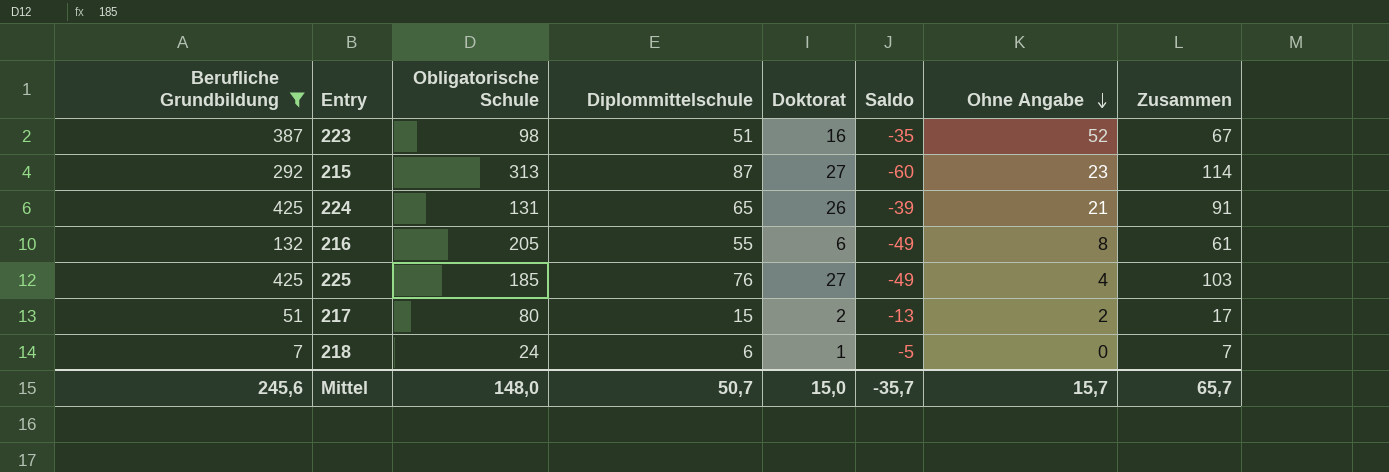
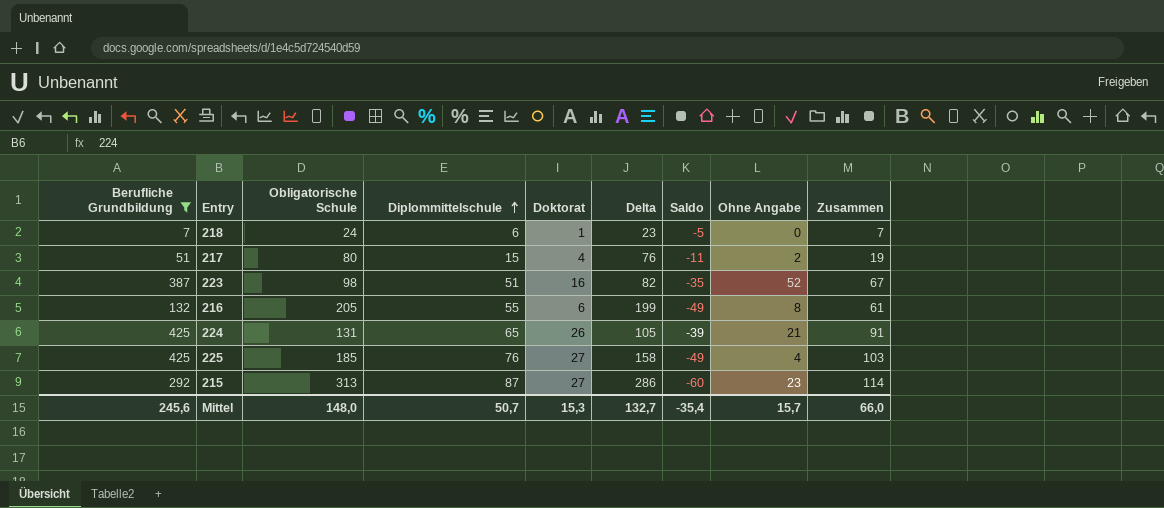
row order: Ohne Angabe descending -> Diplommittelschule ascending
column Delta | formula: none -> [Obligatorische Schule] - [Doktorat]
217 | Doktorat: 2 -> 4
217 | Saldo: -13 -> -11
217 | Zusammen: 17 -> 19
Mittel | Doktorat: 15,0 -> 15,3
Mittel | Saldo: -35,7 -> -35,4
Mittel | Zusammen: 65,7 -> 66,0

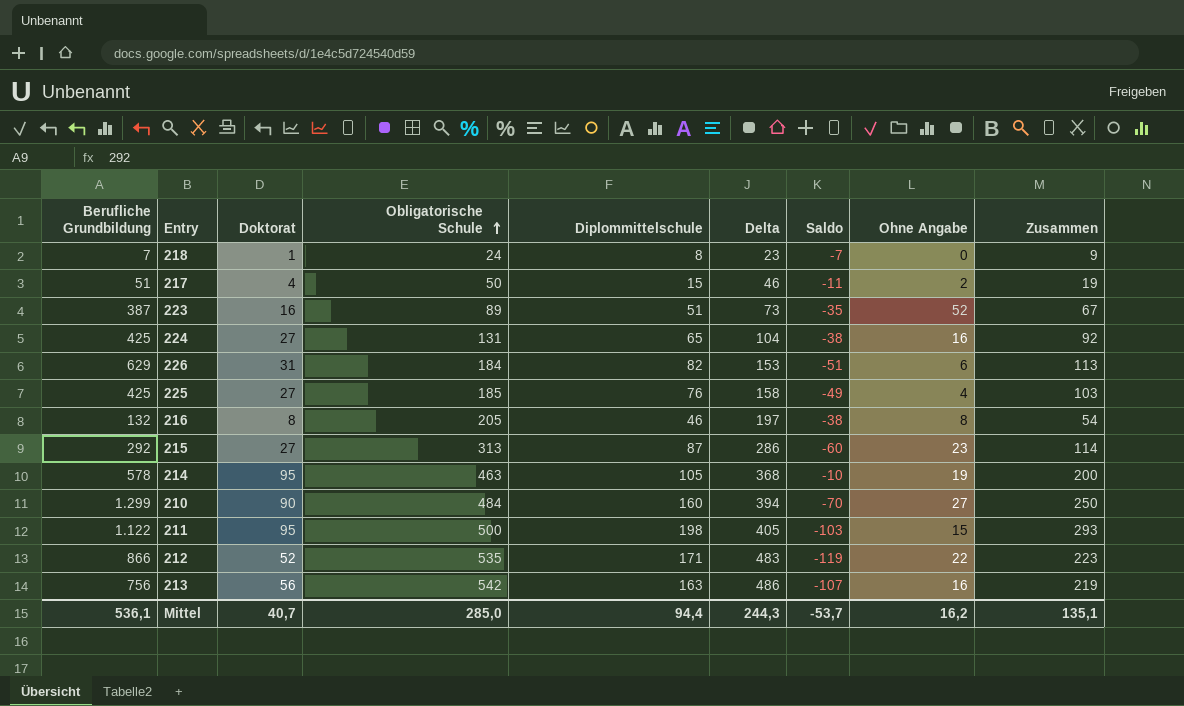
filter: Berufliche Grundbildung <= 425 -> none
row order: Diplommittelschule ascending -> Obligatorische Schule ascending
column Doktorat | position: 5 -> 3
218 | Diplommittelschule: 6 -> 8
218 | Saldo: -5 -> -7
218 | Zusammen: 7 -> 9
217 | Obligatorische Schule: 80 -> 50
217 | Delta: 76 -> 46
223 | Obligatorische Schule: 98 -> 89
223 | Delta: 82 -> 73
224 | Doktorat: 26 -> 27
224 | Delta: 105 -> 104
224 | Saldo: -39 -> -38
224 | Ohne Angabe: 21 -> 16
224 | Zusammen: 91 -> 92
216 | Doktorat: 6 -> 8
216 | Diplommittelschule: 55 -> 46
216 | Delta: 199 -> 197
216 | Saldo: -49 -> -38
216 | Zusammen: 61 -> 54
Mittel | Berufliche Grundbildung: 245,6 -> 536,1
Mittel | Doktorat: 15,3 -> 40,7
Mittel | Obligatorische Schule: 148,0 -> 285,0
Mittel | Diplommittelschule: 50,7 -> 94,4
Mittel | Delta: 132,7 -> 244,3
Mittel | Saldo: -35,4 -> -53,7
Mittel | Ohne Angabe: 15,7 -> 16,2
Mittel | Zusammen: 66,0 -> 135,1

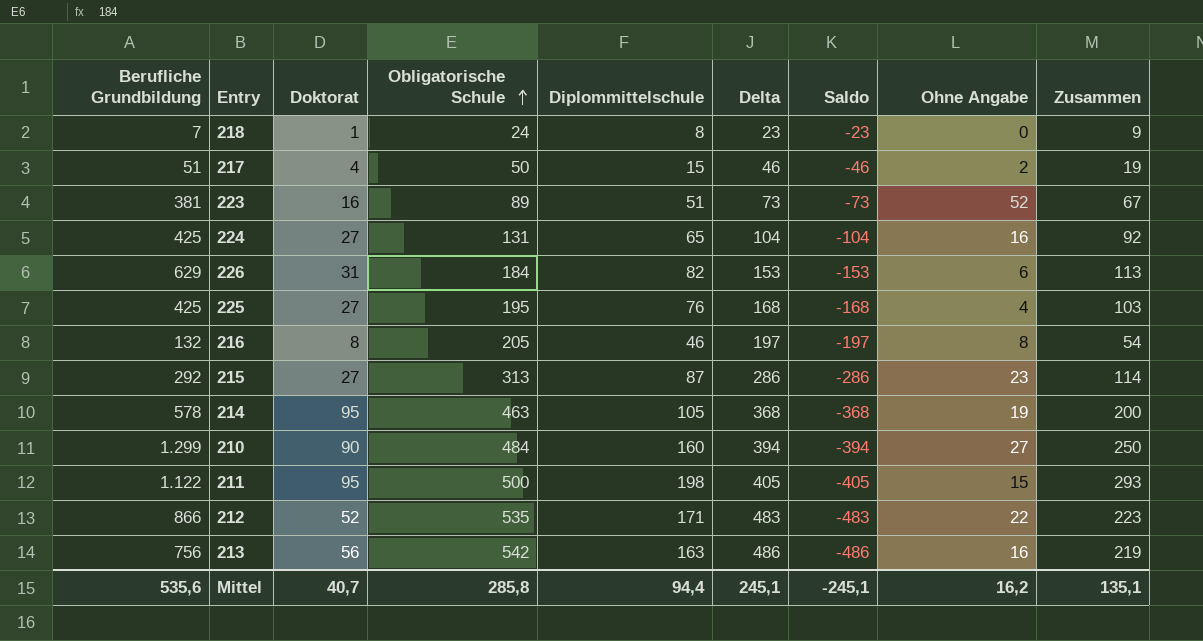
column Saldo | formula: [Doktorat] - [Diplommittelschule] -> [Doktorat] - [Obligatorische Schule]
223 | Berufliche Grundbildung: 387 -> 381
225 | Obligatorische Schule: 185 -> 195
225 | Delta: 158 -> 168
Mittel | Berufliche Grundbildung: 536,1 -> 535,6
Mittel | Obligatorische Schule: 285,0 -> 285,8
Mittel | Delta: 244,3 -> 245,1
Mittel | Saldo: -53,7 -> -245,1

